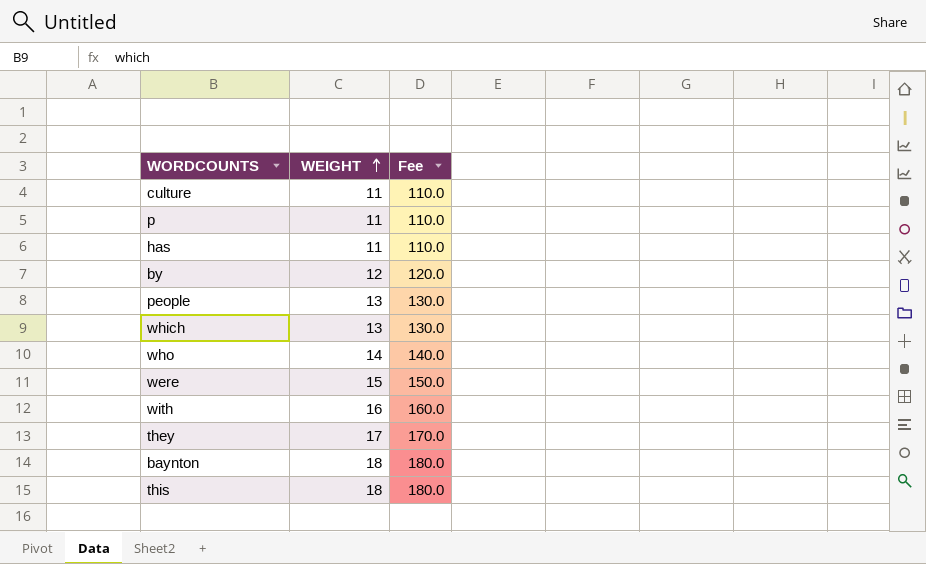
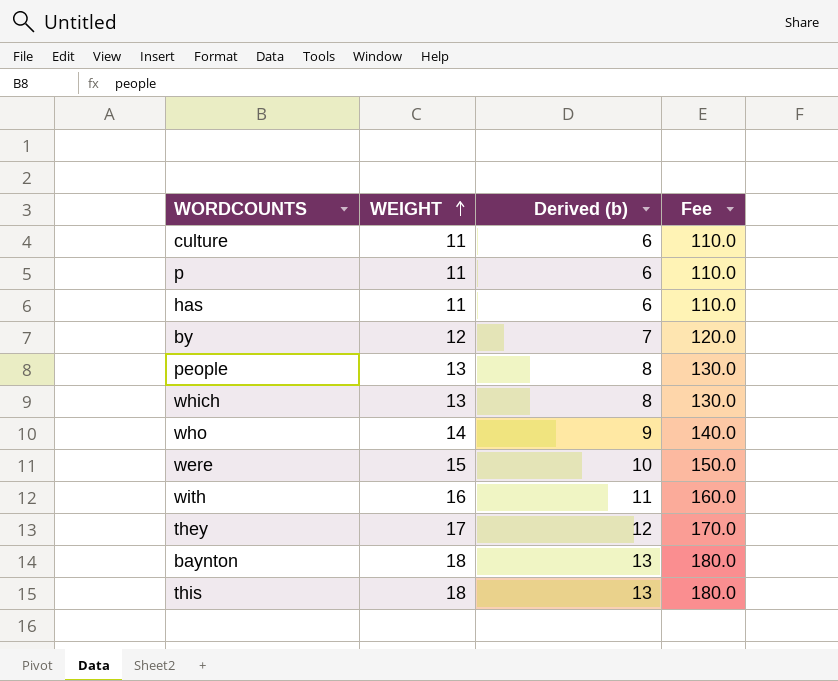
column Derived (b) | formula: none -> [WEIGHT] - 5

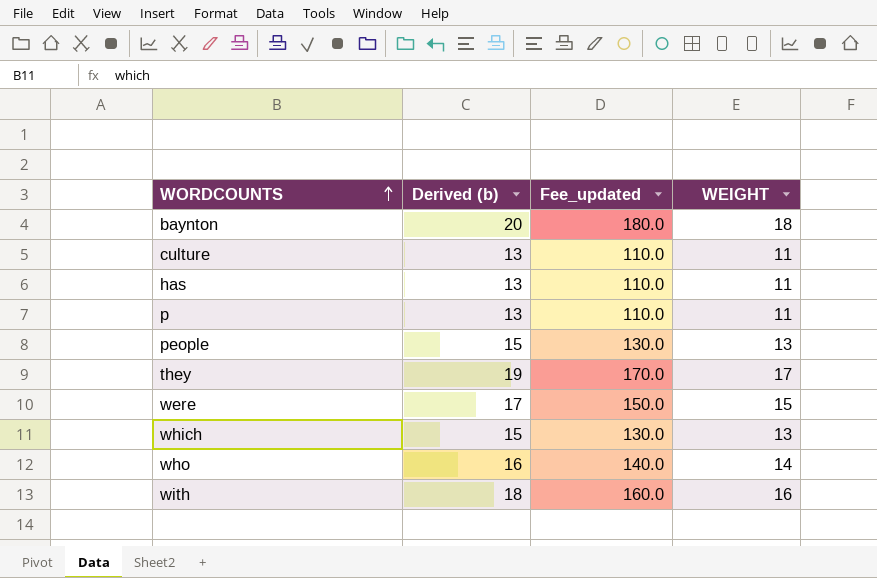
row order: WEIGHT ascending -> WORDCOUNTS ascending
column Derived (b) | formula: [WEIGHT] - 5 -> [WEIGHT] + 2
column name: Fee -> Fee_updated
column WEIGHT | position: 2 -> 4
row by: 12 | 7 | 120.0 -> none
row this: 18 | 13 | 180.0 -> none

